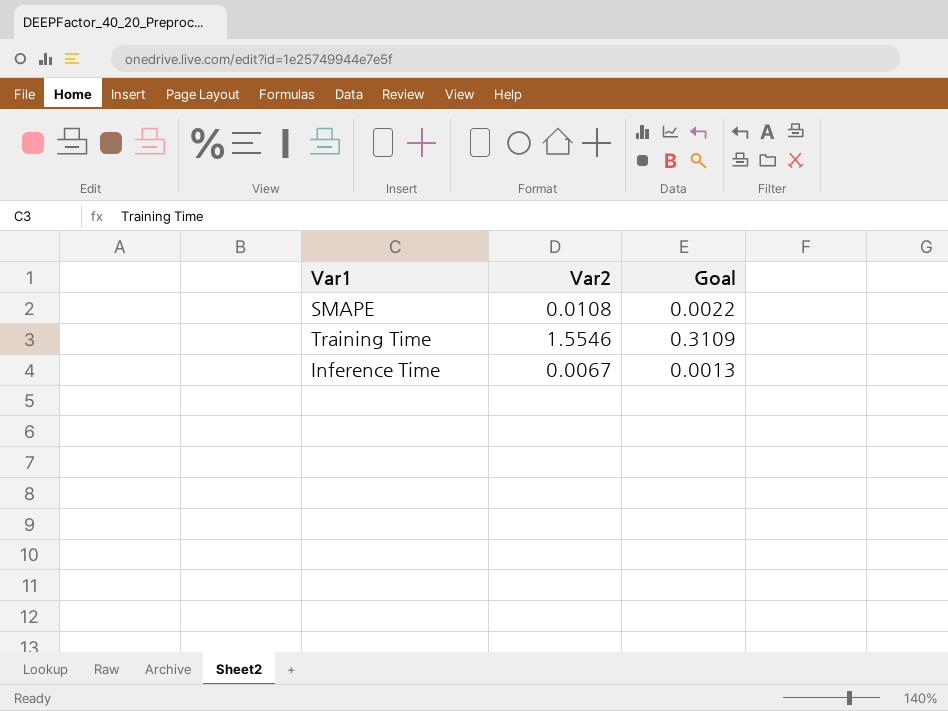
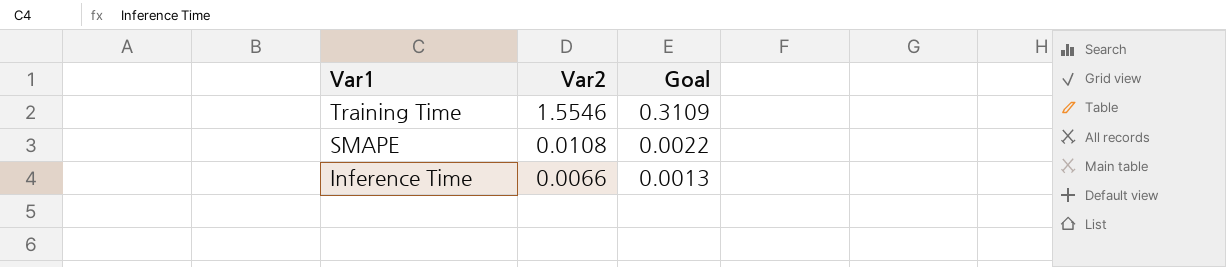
row order: none -> Var1 descending
Inference Time | Var2: 0.0067 -> 0.0066

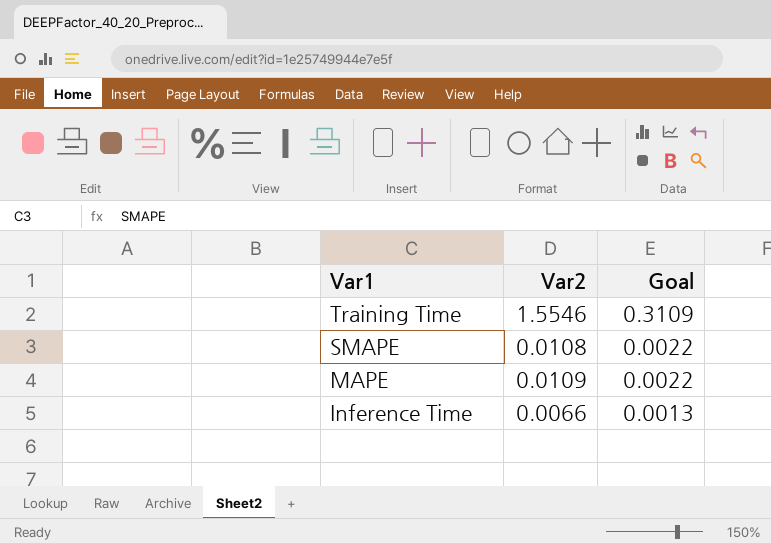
row MAPE: none -> 0.0109 | 0.0022

